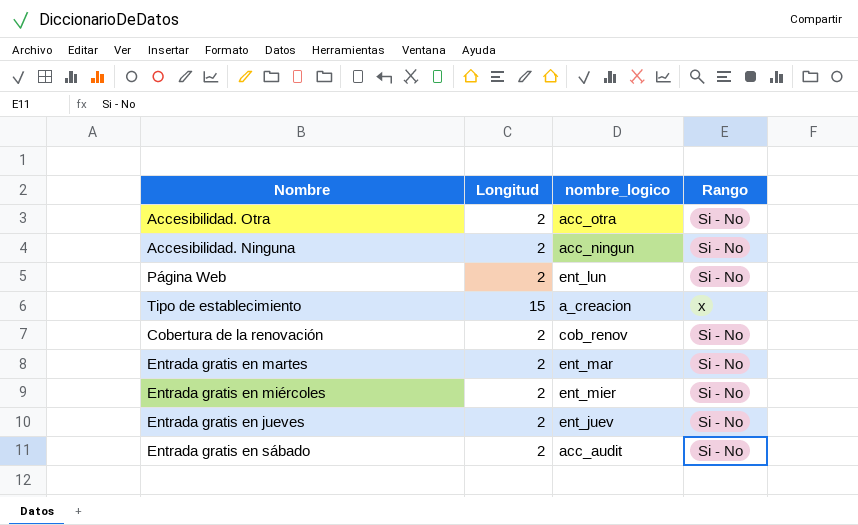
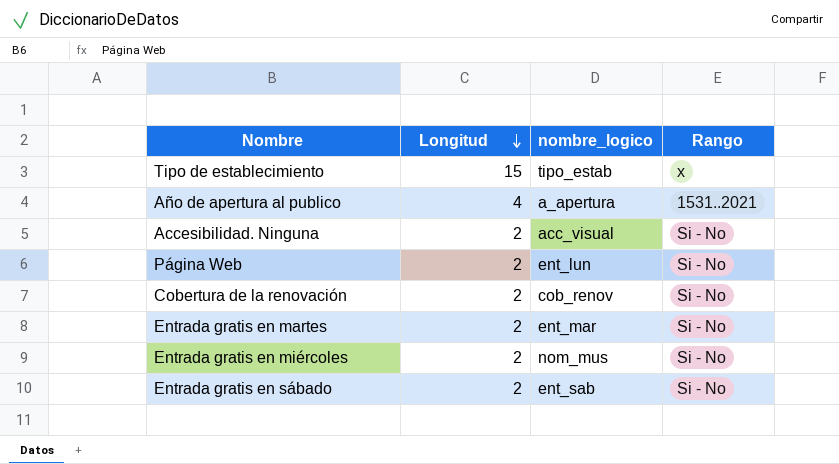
row order: none -> Longitud descending
row Accesibilidad. Otra: 2 | acc_otra | Si - No -> none
row Entrada gratis en jueves: 2 | ent_juev | Si - No -> none
Tipo de establecimiento | nombre_logico: a_creacion -> tipo_estab
row Año de apertura al publico: none -> 4 | a_apertura | 1531..2021
Accesibilidad. Ninguna | nombre_logico: acc_ningun -> acc_visual
Entrada gratis en miércoles | nombre_logico: ent_mier -> nom_mus
Entrada gratis en sábado | nombre_logico: acc_audit -> ent_sab

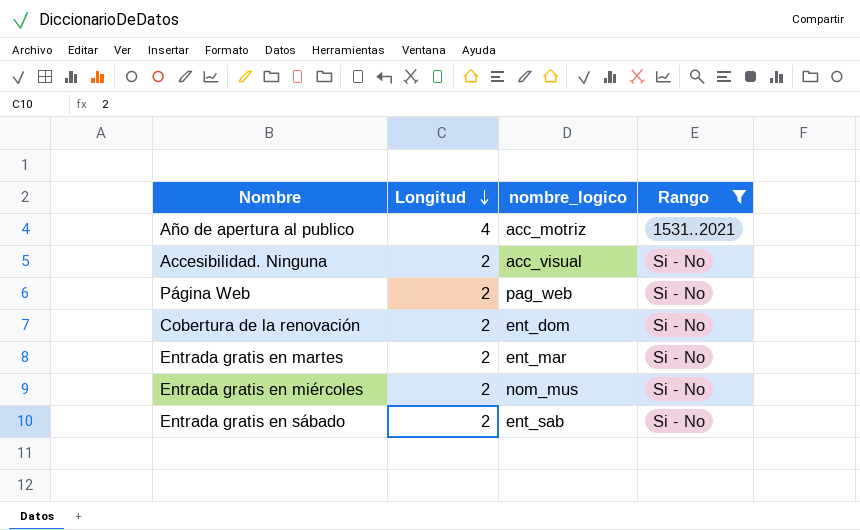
filter: none -> Rango != x
Año de apertura al publico | nombre_logico: a_apertura -> acc_motriz
Página Web | nombre_logico: ent_lun -> pag_web
Cobertura de la renovación | nombre_logico: cob_renov -> ent_dom

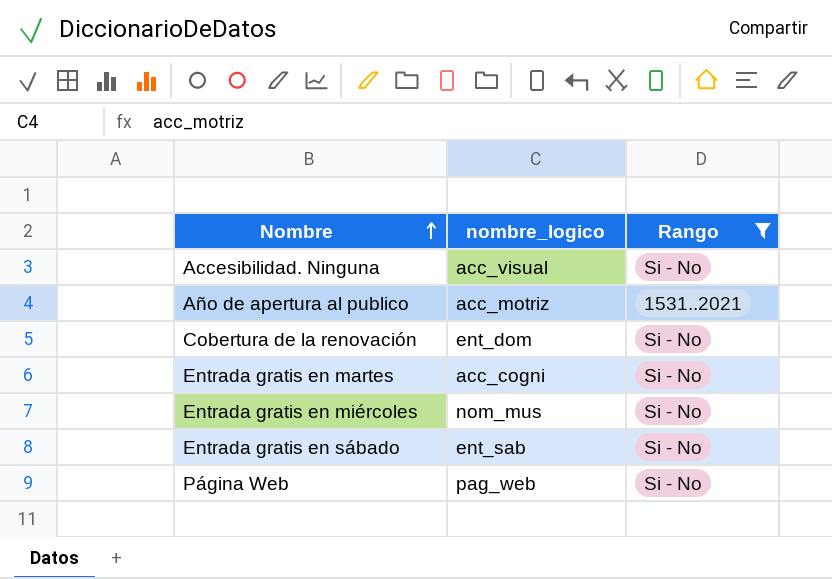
row order: Longitud descending -> Nombre ascending
column Longitud | position: 2 -> none
Entrada gratis en martes | nombre_logico: ent_mar -> acc_cogni

